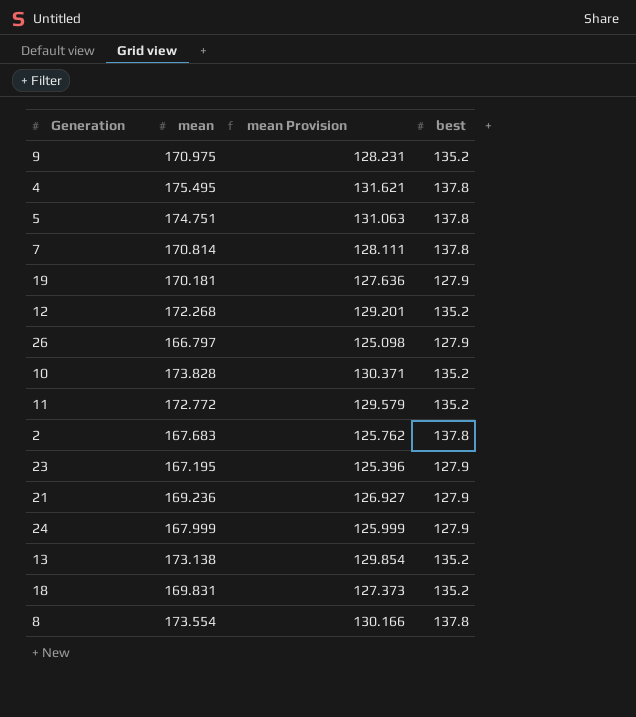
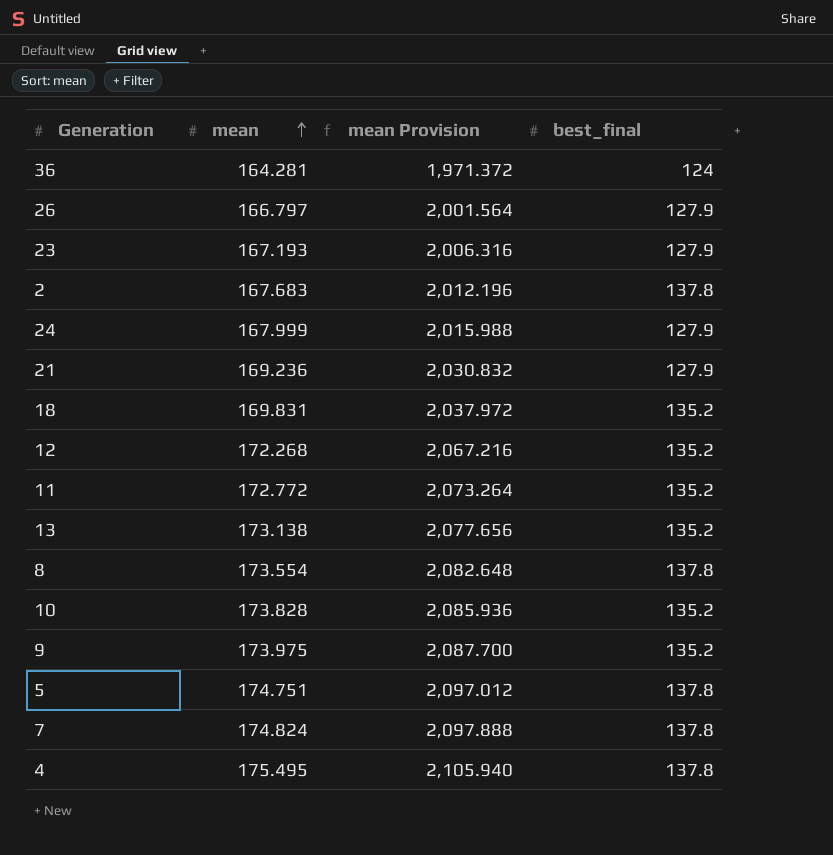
row order: none -> mean ascending
column mean Provision | formula: [mean] * 0.75 -> [mean] * 12
column name: best -> best_final
row 19: 170.181 | 127.636 | 127.9 -> none
row 36: none -> 164.281 | 1,971.372 | 124
23 | mean: 167.195 -> 167.193
9 | mean: 170.975 -> 173.975
7 | mean: 170.814 -> 174.824

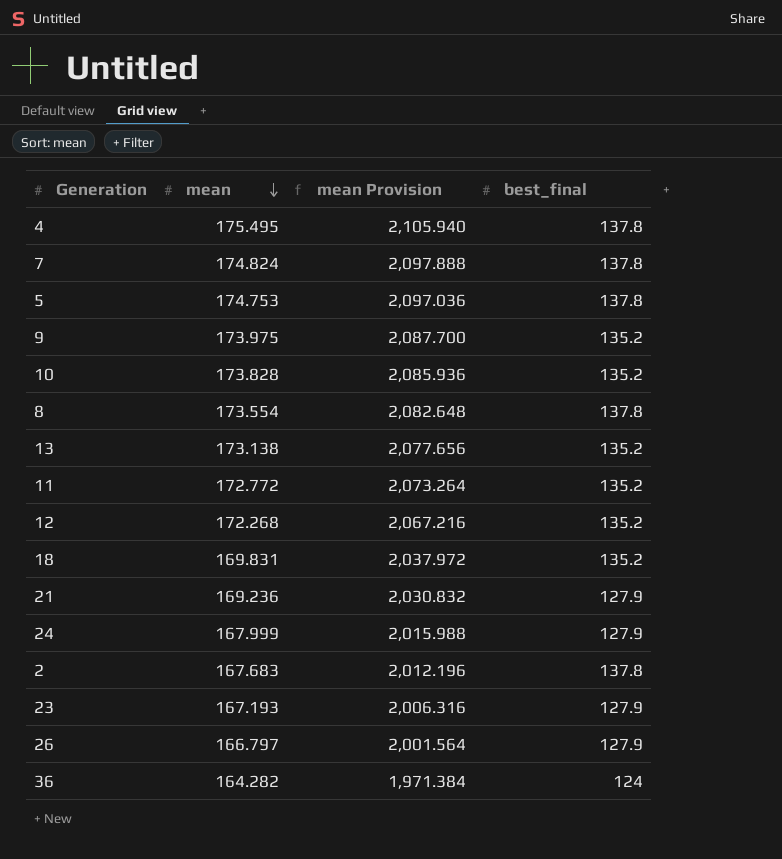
row order: mean ascending -> mean descending
5 | mean: 174.751 -> 174.753
5 | mean Provision: 2,097.012 -> 2,097.036
36 | mean: 164.281 -> 164.282
36 | mean Provision: 1,971.372 -> 1,971.384

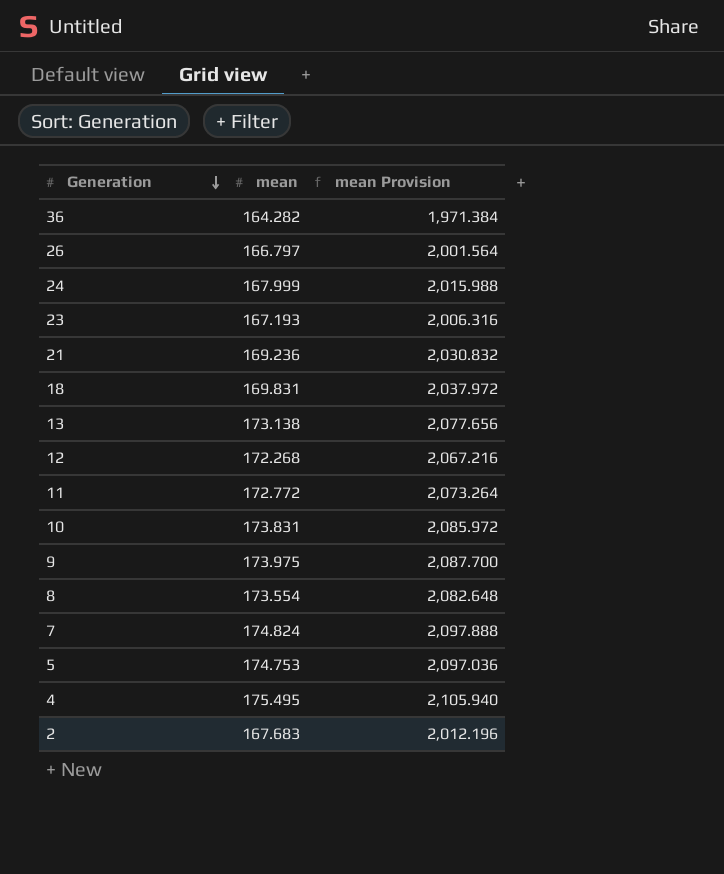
row order: mean descending -> Generation descending
column best_final | position: 4 -> none
10 | mean: 173.828 -> 173.831
10 | mean Provision: 2,085.936 -> 2,085.972

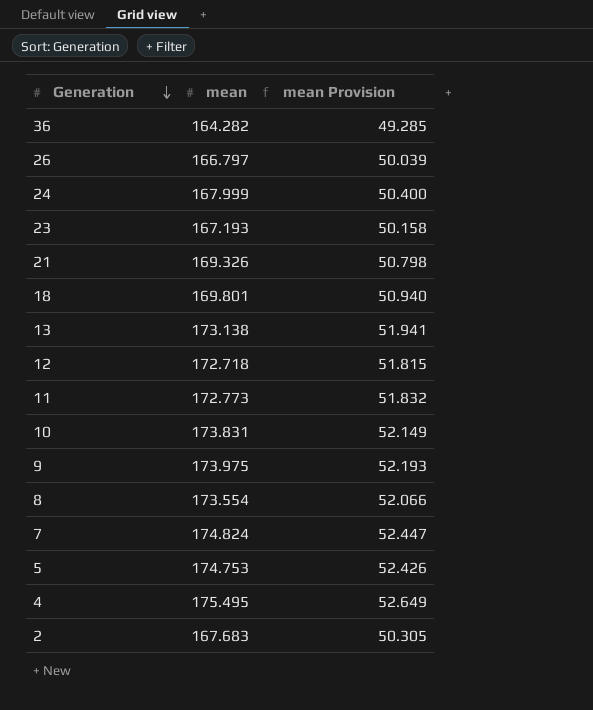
column mean Provision | formula: [mean] * 12 -> [mean] * 0.3
21 | mean: 169.236 -> 169.326
18 | mean: 169.831 -> 169.801
12 | mean: 172.268 -> 172.718
11 | mean: 172.772 -> 172.773

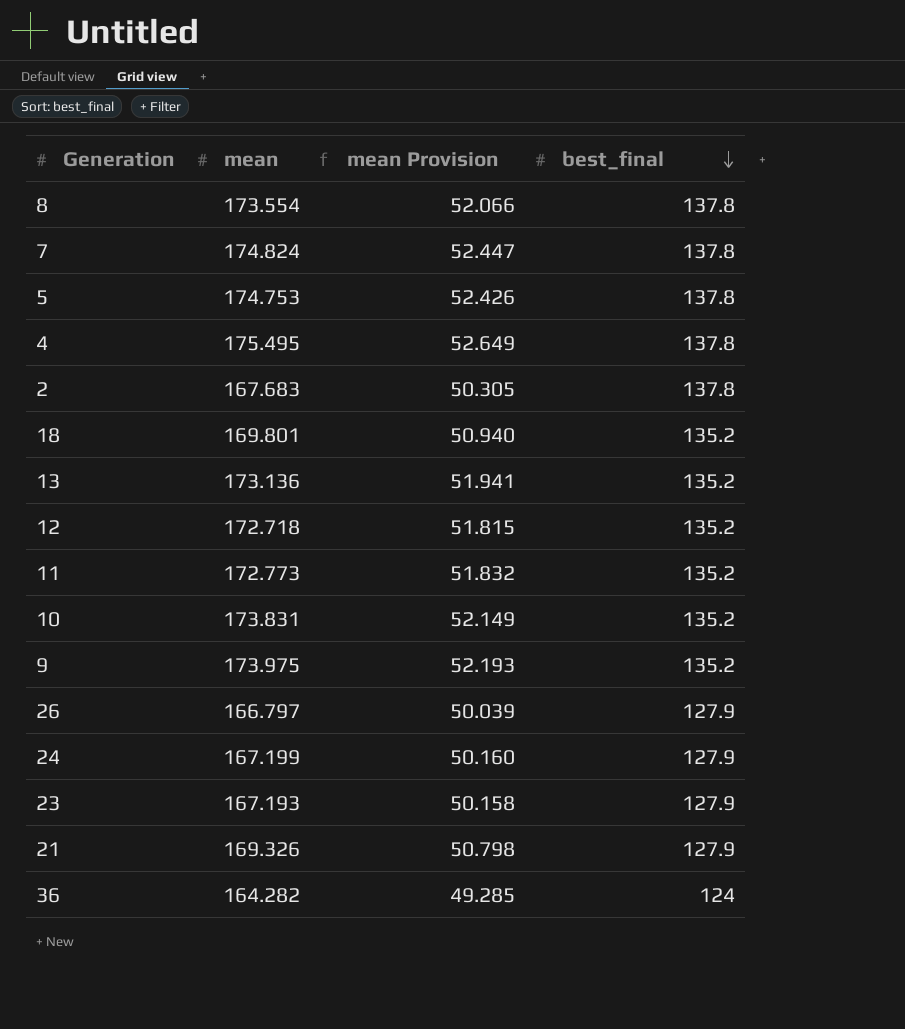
row order: Generation descending -> best_final descending
column best_final | position: none -> 4
13 | mean: 173.138 -> 173.136
24 | mean: 167.999 -> 167.199
24 | mean Provision: 50.400 -> 50.160

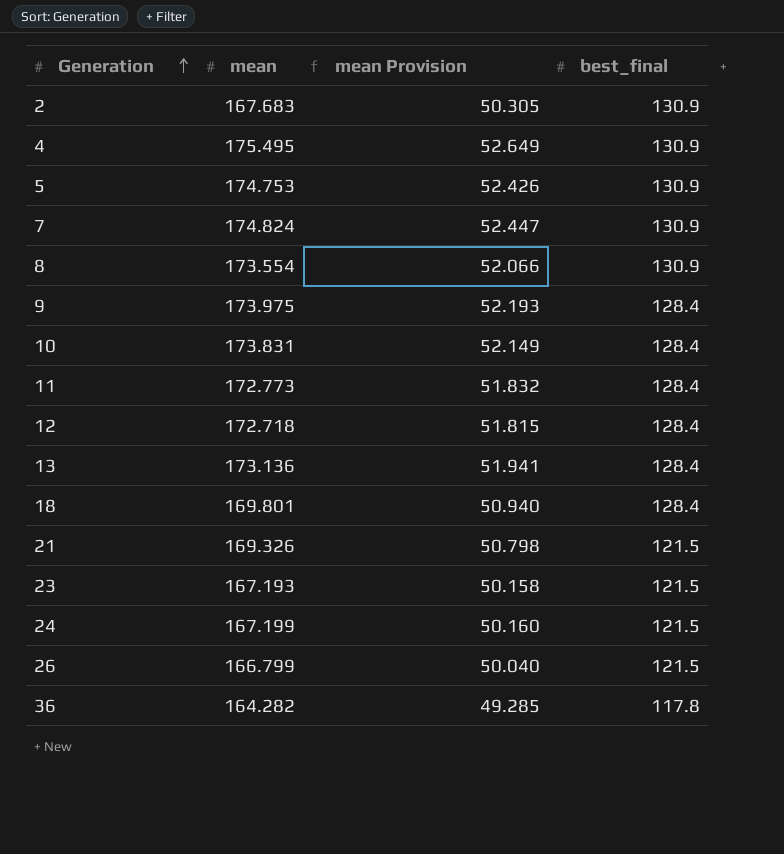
row order: best_final descending -> Generation ascending
2 | best_final: 137.8 -> 130.9
4 | best_final: 137.8 -> 130.9
5 | best_final: 137.8 -> 130.9
7 | best_final: 137.8 -> 130.9
8 | best_final: 137.8 -> 130.9
9 | best_final: 135.2 -> 128.4
10 | best_final: 135.2 -> 128.4
11 | best_final: 135.2 -> 128.4
12 | best_final: 135.2 -> 128.4
13 | best_final: 135.2 -> 128.4
18 | best_final: 135.2 -> 128.4
21 | best_final: 127.9 -> 121.5
23 | best_final: 127.9 -> 121.5
24 | best_final: 127.9 -> 121.5
26 | mean: 166.797 -> 166.799
26 | mean Provision: 50.039 -> 50.040
26 | best_final: 127.9 -> 121.5
36 | best_final: 124 -> 117.8

